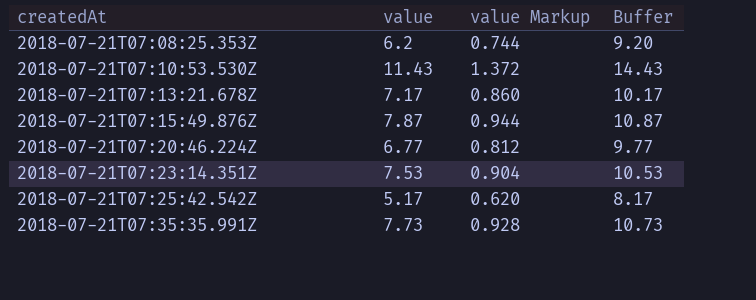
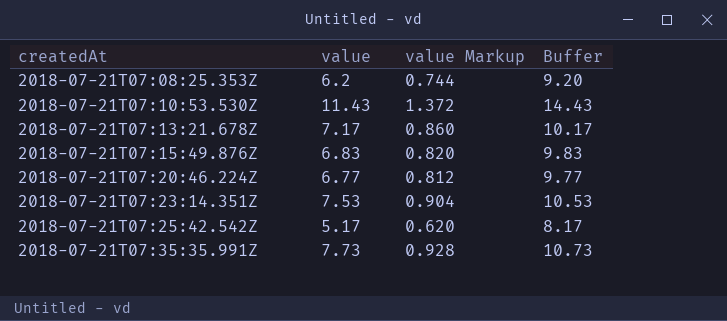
2018-07-21T07:15:49.876Z | value: 7.87 -> 6.83
2018-07-21T07:15:49.876Z | value Markup: 0.944 -> 0.820
2018-07-21T07:15:49.876Z | Buffer: 10.87 -> 9.83

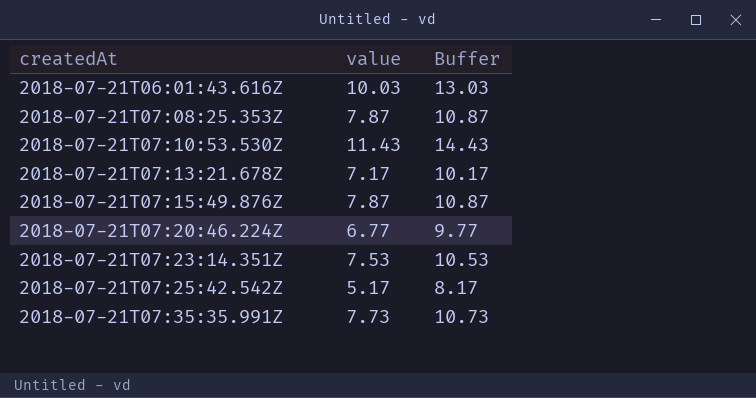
column value Markup | formula: [value] * 0.12 -> none
row 2018-07-21T06:01:43.616Z: none -> 10.03 | 13.03
2018-07-21T07:08:25.353Z | value: 6.2 -> 7.87
2018-07-21T07:08:25.353Z | Buffer: 9.20 -> 10.87
2018-07-21T07:15:49.876Z | value: 6.83 -> 7.87
2018-07-21T07:15:49.876Z | Buffer: 9.83 -> 10.87

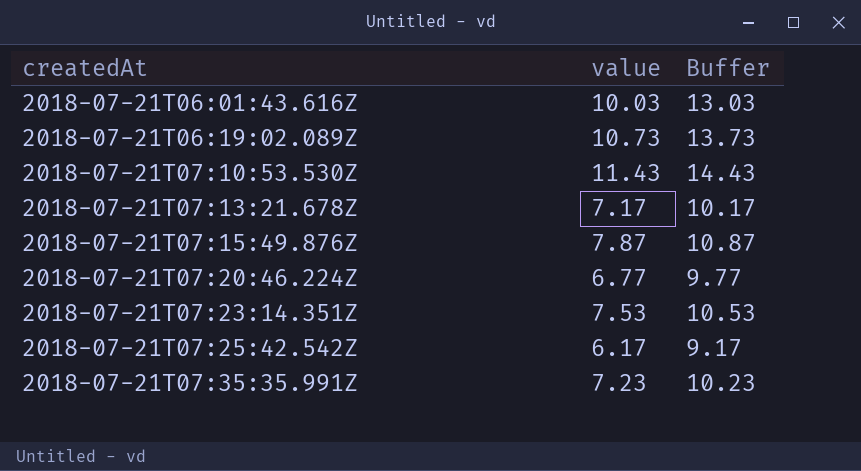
row 2018-07-21T07:08:25.353Z: 7.87 | 10.87 -> none
row 2018-07-21T06:19:02.089Z: none -> 10.73 | 13.73
2018-07-21T07:25:42.542Z | value: 5.17 -> 6.17
2018-07-21T07:25:42.542Z | Buffer: 8.17 -> 9.17
2018-07-21T07:35:35.991Z | value: 7.73 -> 7.23
2018-07-21T07:35:35.991Z | Buffer: 10.73 -> 10.23

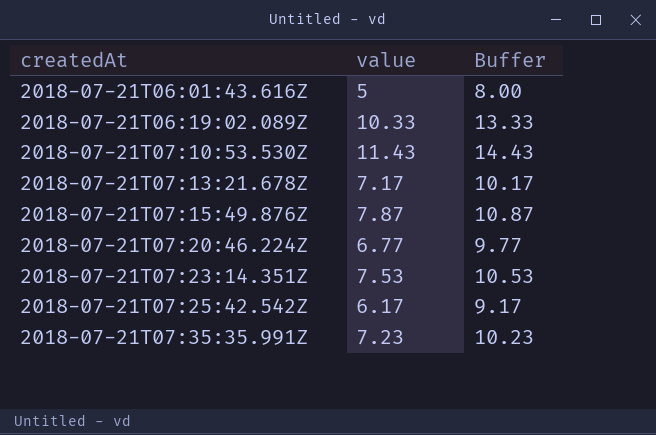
2018-07-21T06:01:43.616Z | value: 10.03 -> 5
2018-07-21T06:01:43.616Z | Buffer: 13.03 -> 8.00
2018-07-21T06:19:02.089Z | value: 10.73 -> 10.33
2018-07-21T06:19:02.089Z | Buffer: 13.73 -> 13.33

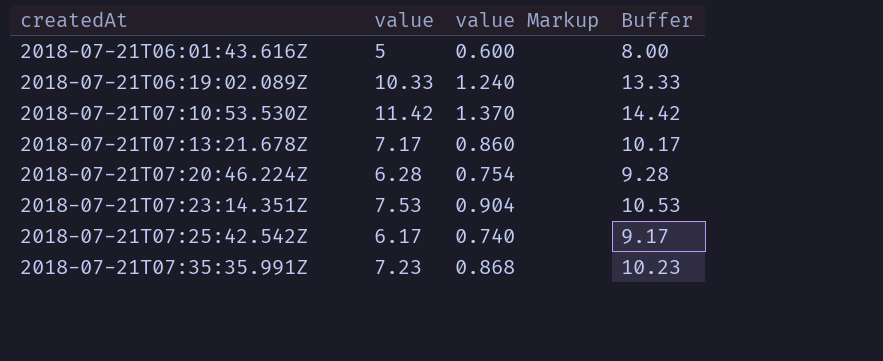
column value Markup | formula: none -> [value] * 0.12
row 2018-07-21T07:15:49.876Z: 7.87 | 10.87 -> none
2018-07-21T07:10:53.530Z | value: 11.43 -> 11.42
2018-07-21T07:10:53.530Z | Buffer: 14.43 -> 14.42
2018-07-21T07:20:46.224Z | value: 6.77 -> 6.28
2018-07-21T07:20:46.224Z | Buffer: 9.77 -> 9.28

